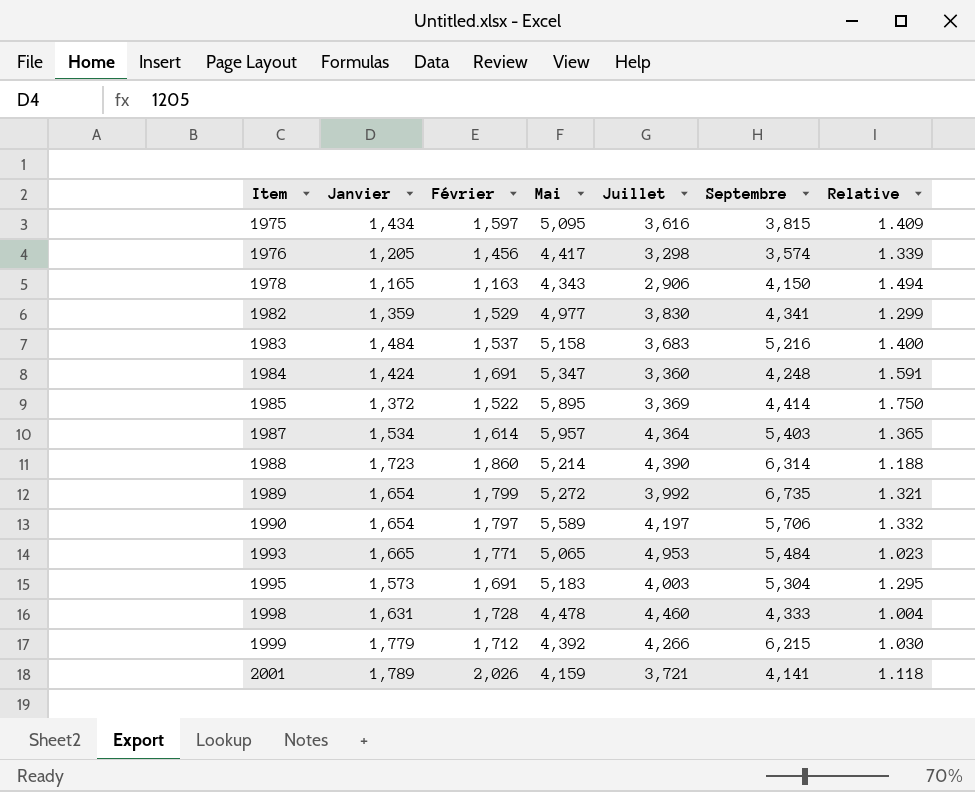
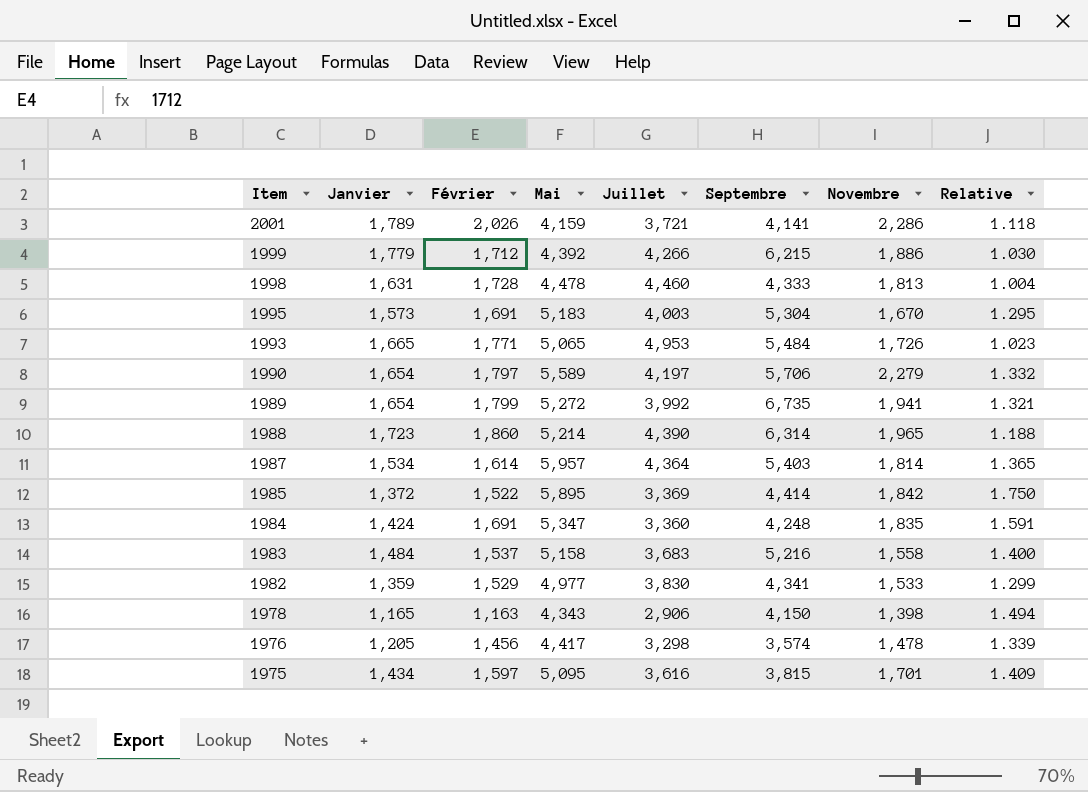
row order: Item ascending -> Item descending
column Novembre | position: none -> 7

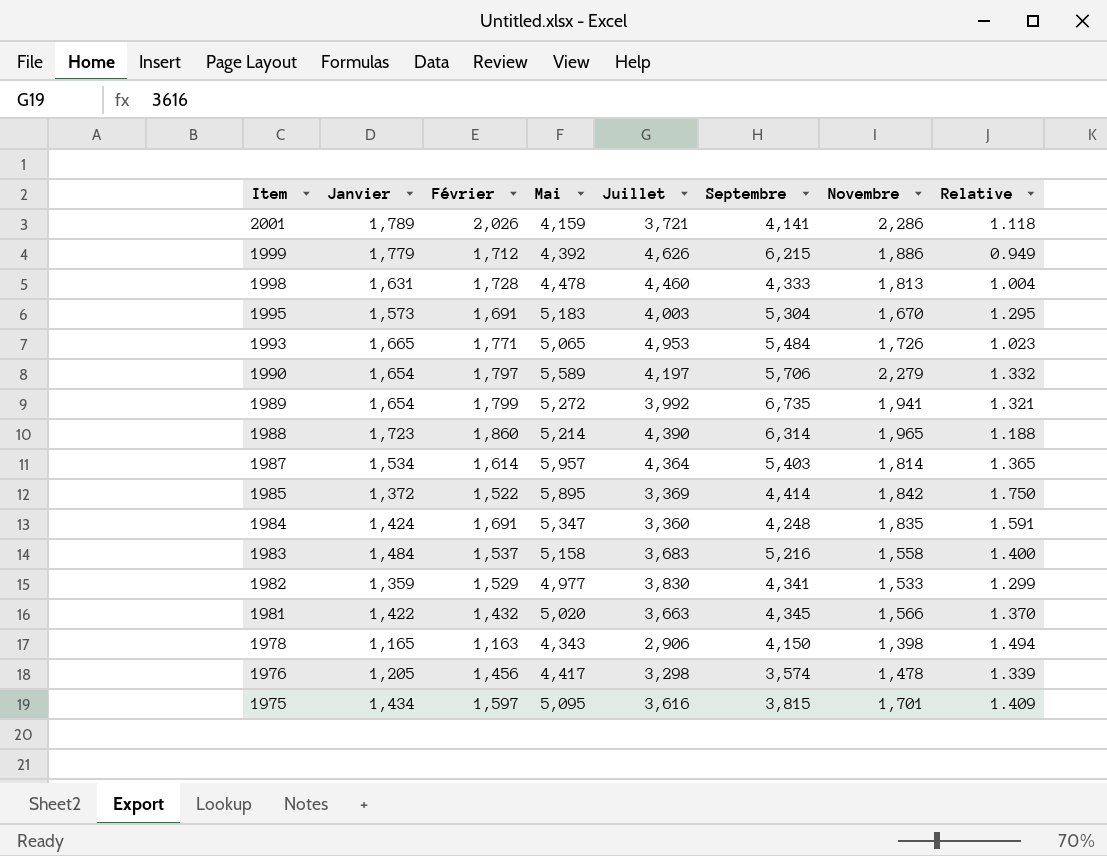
1999 | Juillet: 4,266 -> 4,626
1999 | Relative: 1.030 -> 0.949
row 1981: none -> 1,422 | 1,432 | 5,020 | 3,663 | 4,345 | 1,566 | 1.370

